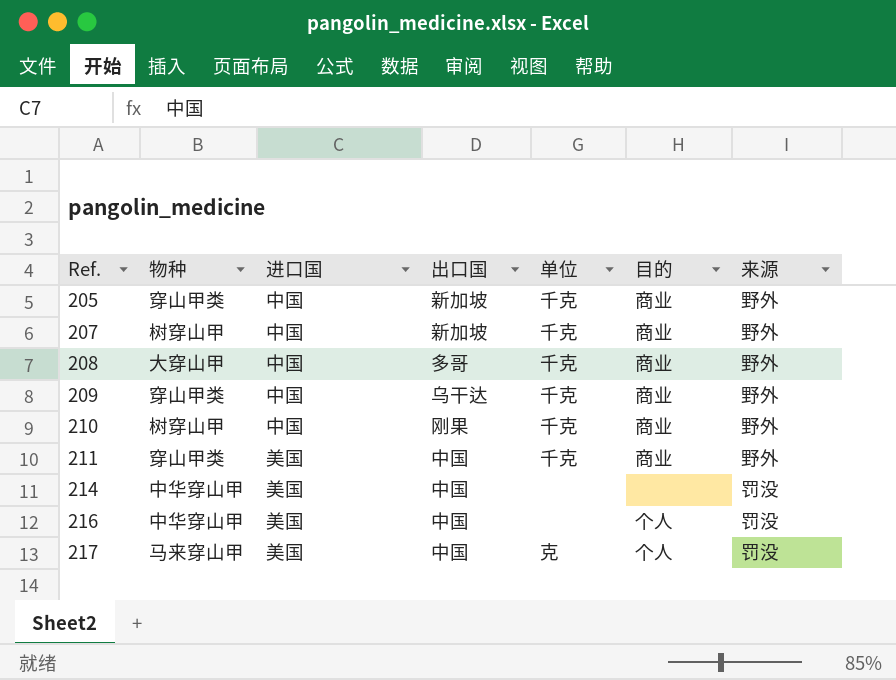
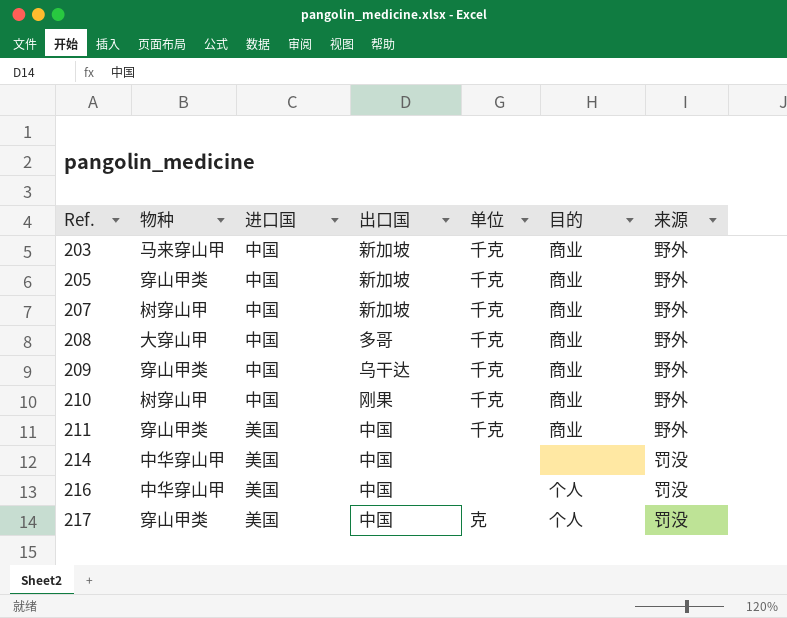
row 203: none -> 马来穿山甲 | 中国 | 新加坡 | 千克 | 商业 | 野外
217 | 物种: 马来穿山甲 -> 穿山甲类

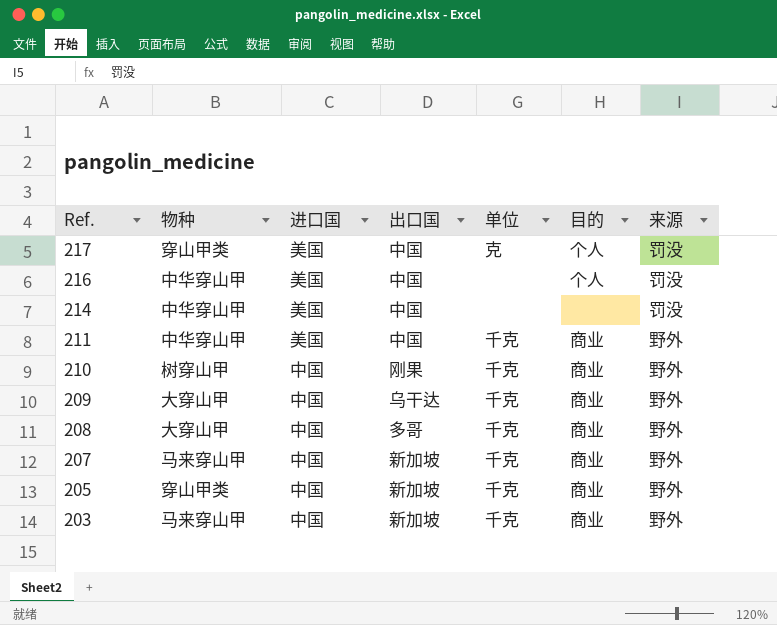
row order: Ref. ascending -> Ref. descending
211 | 物种: 穿山甲类 -> 中华穿山甲
209 | 物种: 穿山甲类 -> 大穿山甲
207 | 物种: 树穿山甲 -> 马来穿山甲

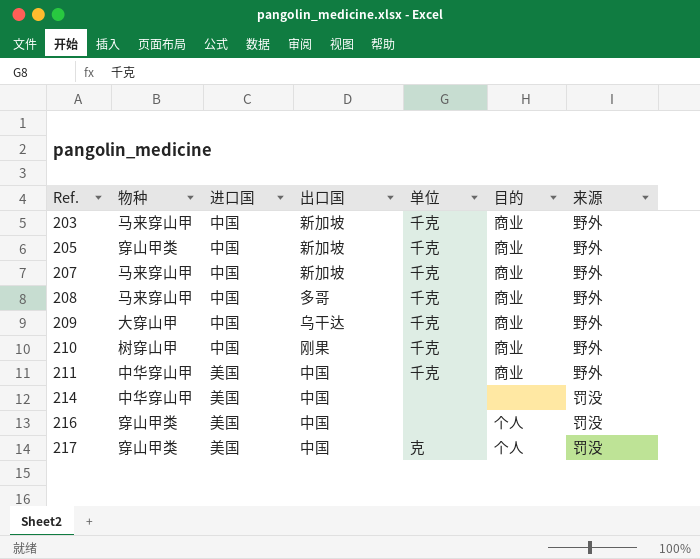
row order: Ref. descending -> Ref. ascending
208 | 物种: 大穿山甲 -> 马来穿山甲
216 | 物种: 中华穿山甲 -> 穿山甲类

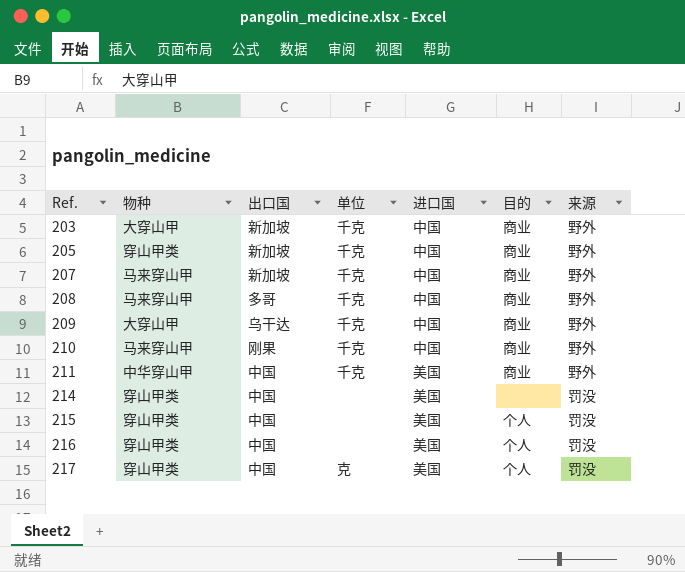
column 进口国 | position: 3 -> 5
203 | 物种: 马来穿山甲 -> 大穿山甲
210 | 物种: 树穿山甲 -> 马来穿山甲
214 | 物种: 中华穿山甲 -> 穿山甲类
row 215: none -> 穿山甲类 | 中国 | none | 美国 | 个人 | 罚没

